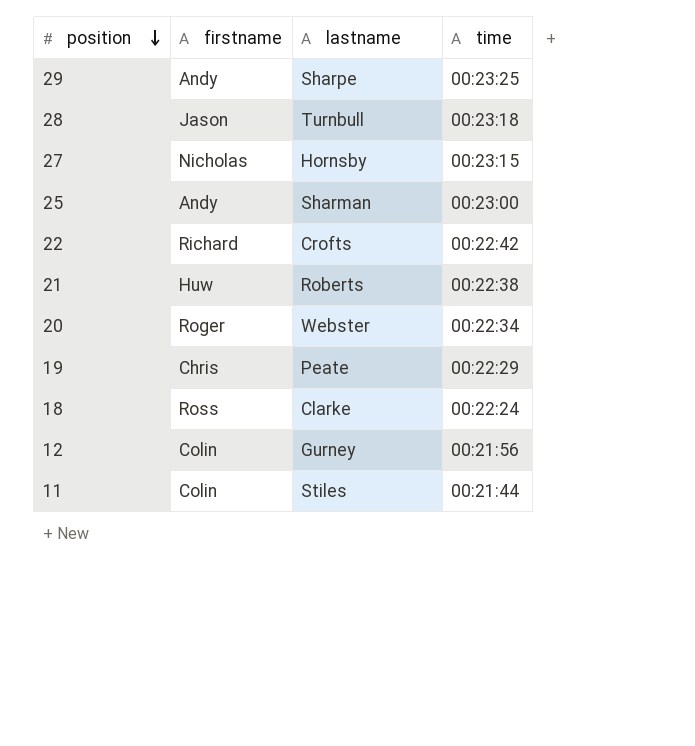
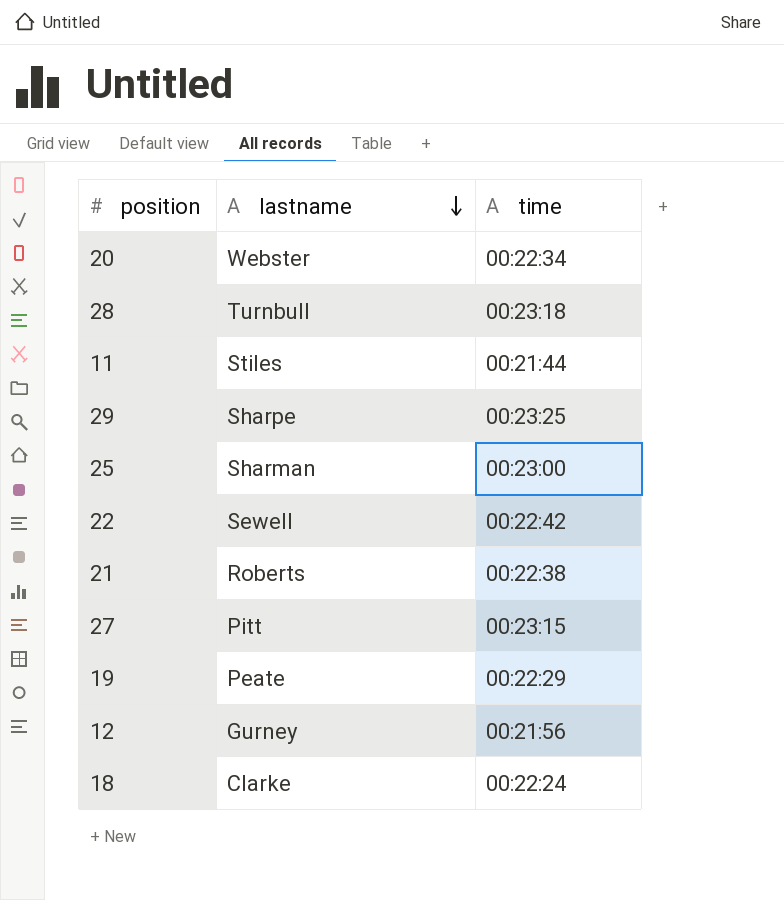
row order: position descending -> lastname descending
column firstname | position: 2 -> none
22 | lastname: Crofts -> Sewell
27 | lastname: Hornsby -> Pitt

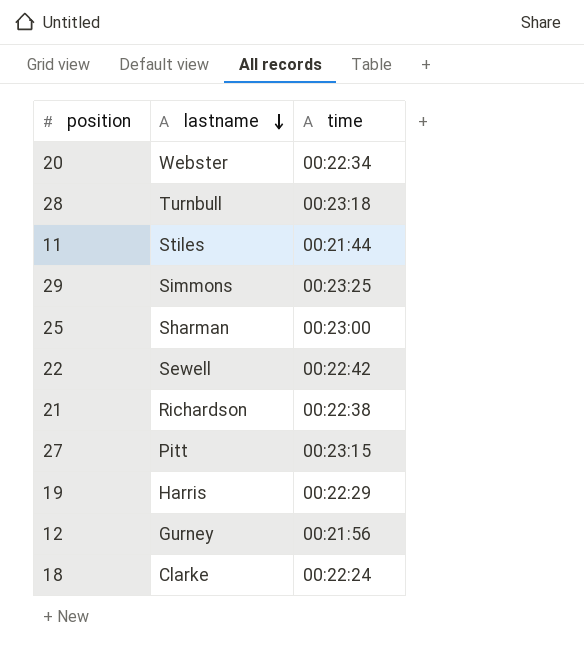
29 | lastname: Sharpe -> Simmons
21 | lastname: Roberts -> Richardson
19 | lastname: Peate -> Harris

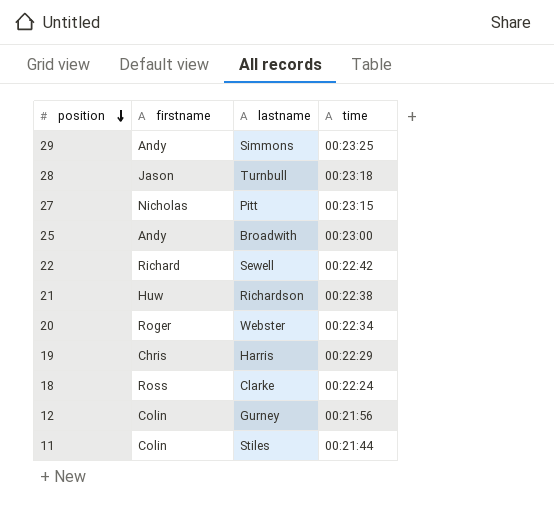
row order: lastname descending -> position descending
column firstname | position: none -> 2
25 | lastname: Sharman -> Broadwith

